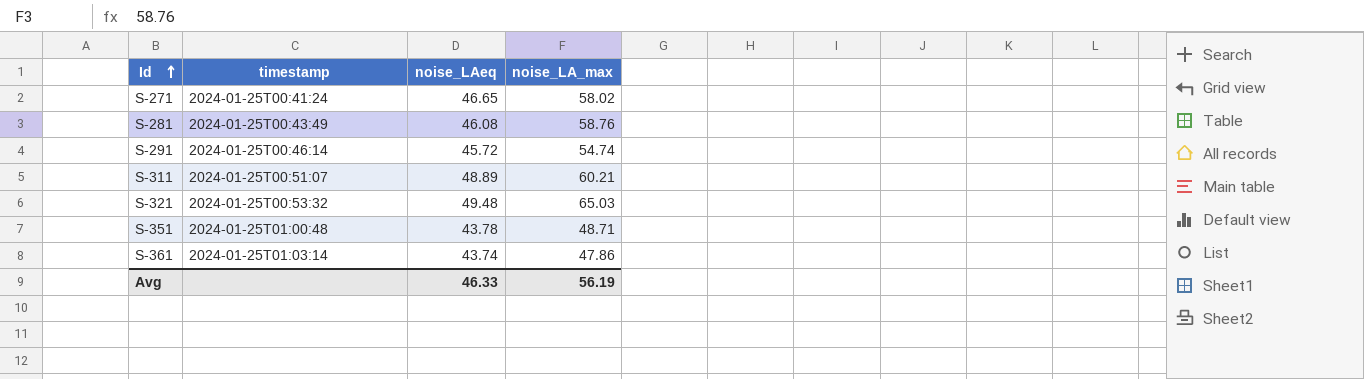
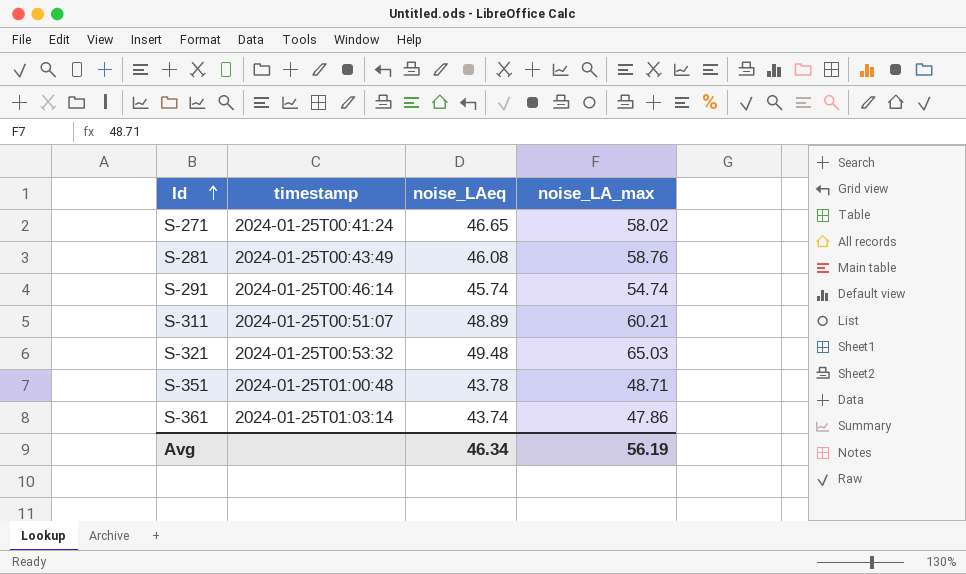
S-291 | noise_LAeq: 45.72 -> 45.74
Avg | noise_LAeq: 46.33 -> 46.34

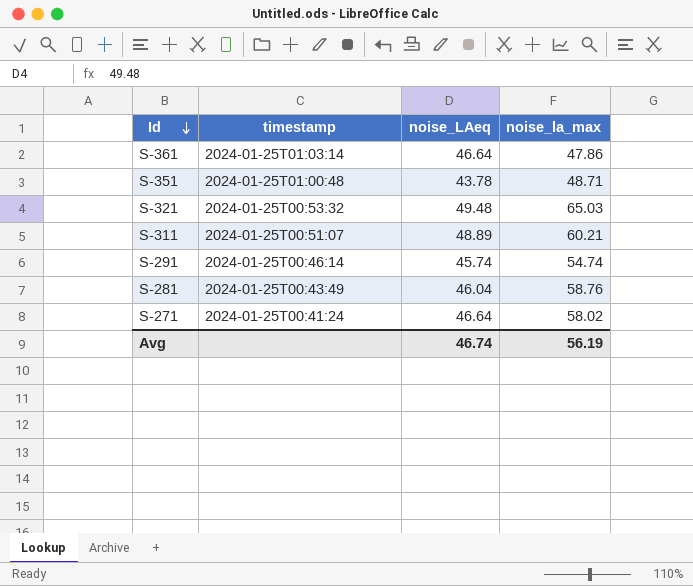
row order: Id ascending -> Id descending
column name: noise_LA_max -> noise_la_max
S-361 | noise_LAeq: 43.74 -> 46.64
S-281 | noise_LAeq: 46.08 -> 46.04
S-271 | noise_LAeq: 46.65 -> 46.64
Avg | noise_LAeq: 46.34 -> 46.74

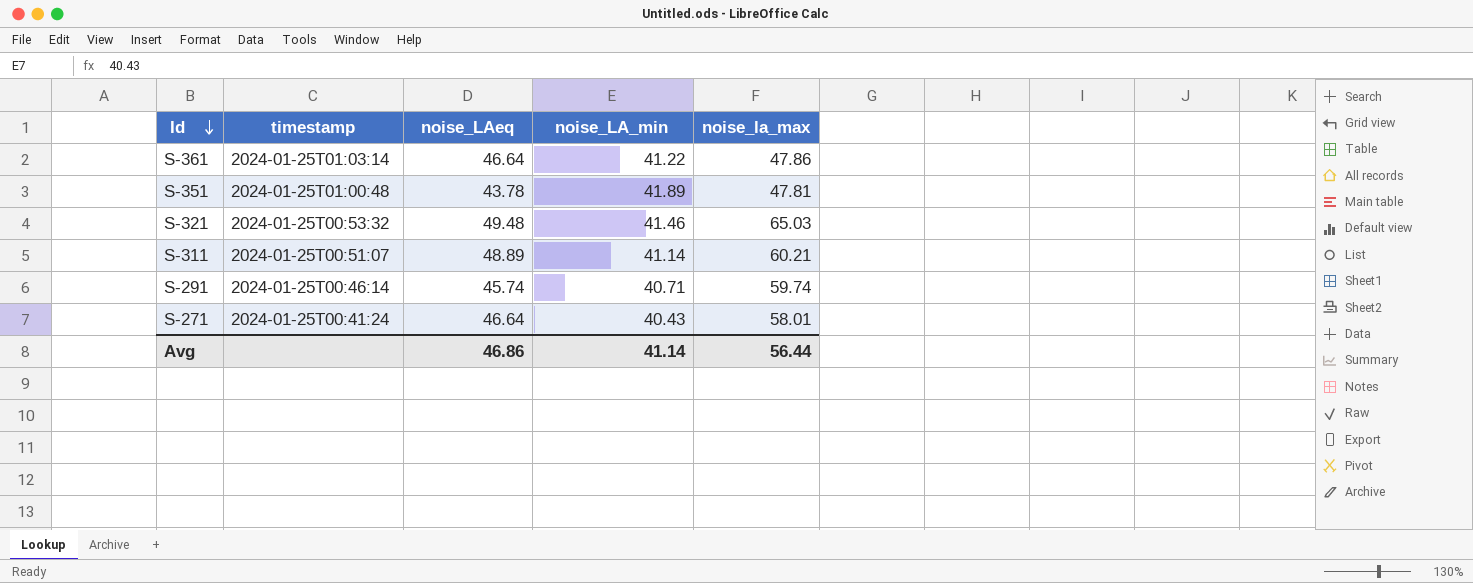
column noise_LA_min | position: none -> 4
row S-281: 2024-01-25T00:43:49 | 46.04 | 58.76 -> none
S-351 | noise_la_max: 48.71 -> 47.81
S-291 | noise_la_max: 54.74 -> 59.74
S-271 | noise_la_max: 58.02 -> 58.01
Avg | noise_LAeq: 46.74 -> 46.86
Avg | noise_la_max: 56.19 -> 56.44

